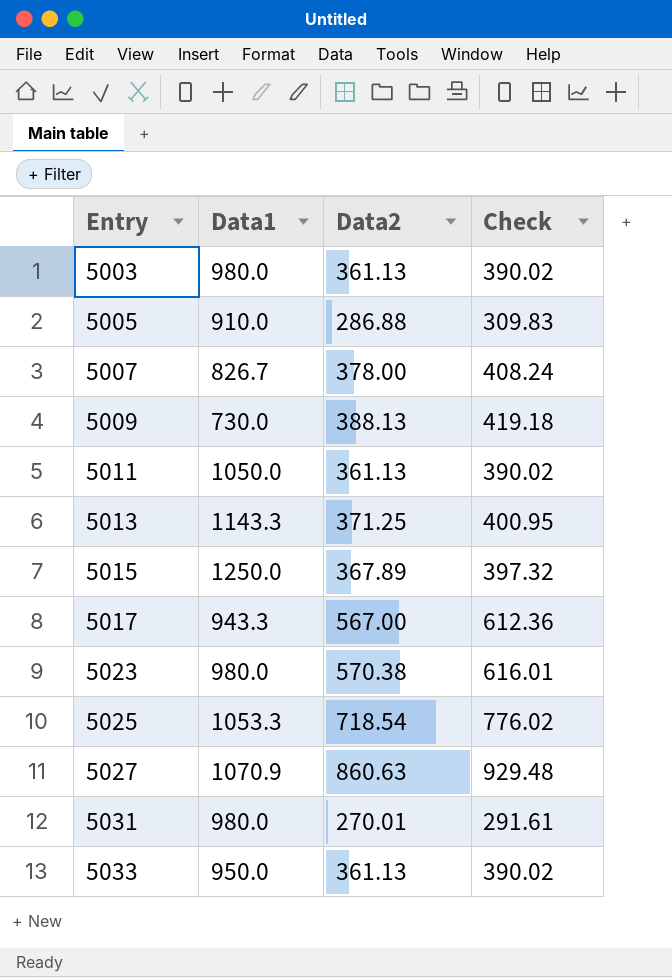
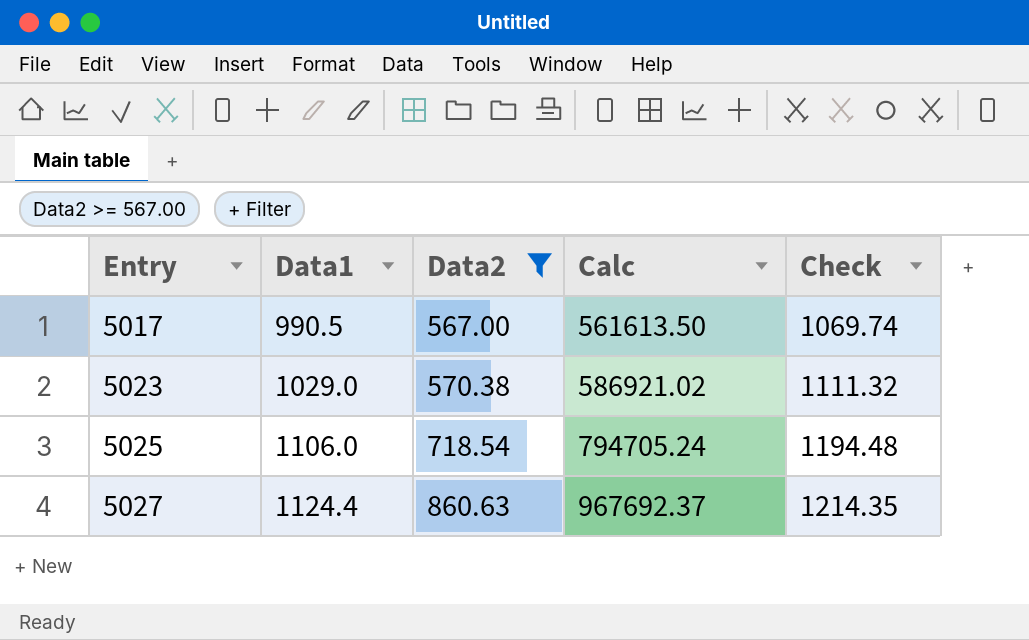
filter: none -> Data2 >= 567.00
column Calc | formula: none -> [Data1] * [Data2]
column Check | formula: [Data2] * 1.08 -> [Data1] * 1.08
5017 | Data1: 943.3 -> 990.5
5023 | Data1: 980.0 -> 1029.0
5025 | Data1: 1053.3 -> 1106.0
5027 | Data1: 1070.9 -> 1124.4

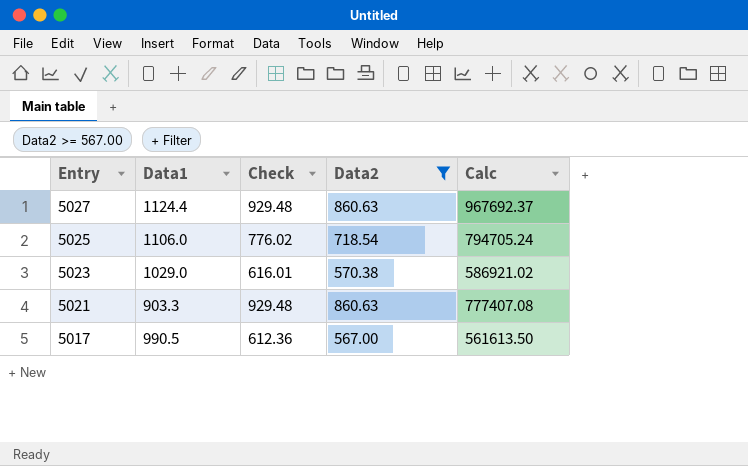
row order: Entry ascending -> Entry descending
column Check | formula: [Data1] * 1.08 -> [Data2] * 1.08
column Check | position: 5 -> 3
row 5021: none -> 903.3 | 929.48 | 860.63 | 777407.08

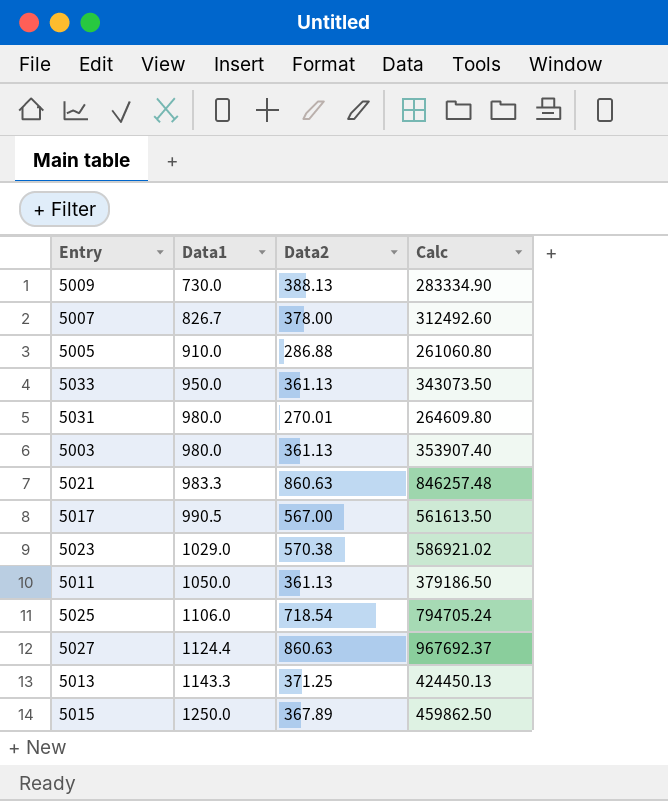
filter: Data2 >= 567.00 -> none
row order: Entry descending -> Data1 ascending
column Check | formula: [Data2] * 1.08 -> none
5021 | Data1: 903.3 -> 983.3
5021 | Calc: 777407.08 -> 846257.48

